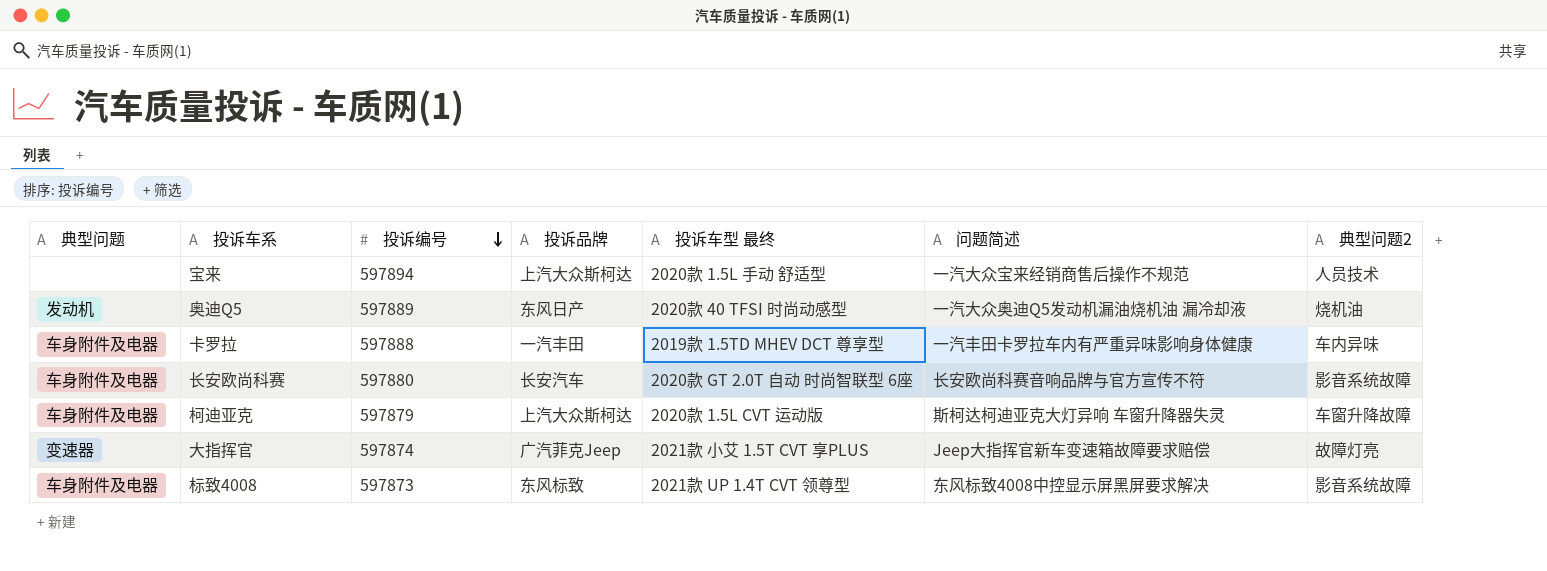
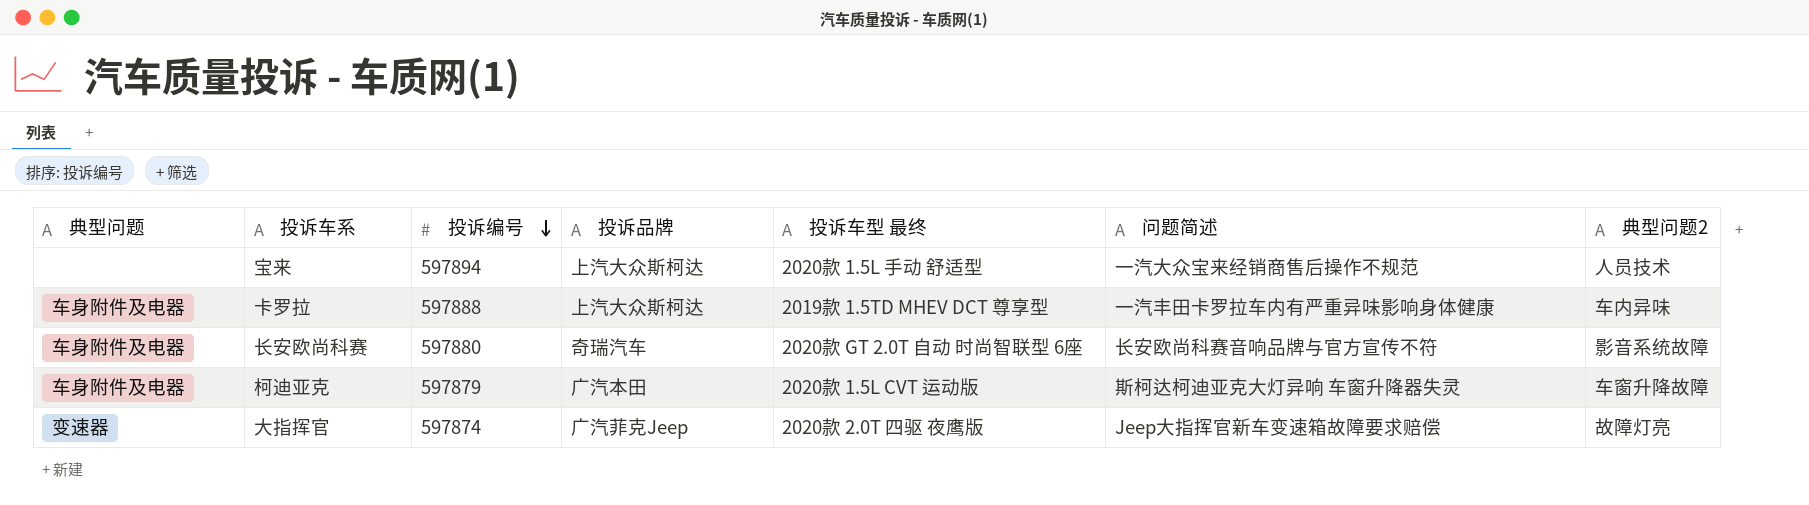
row 奥迪Q5: 发动机 | 597889 | 东风日产 | 2020款 40 TFSI 时尚动感型 | 一汽大众奥迪Q5发动机漏油烧机油 漏冷却液 | 烧机油 -> none
row 标致4008: 车身附件及电器 | 597873 | 东风标致 | 2021款 UP 1.4T CVT 领尊型 | 东风标致4008中控显示屏黑屏要求解决 | 影音系统故障 -> none
卡罗拉 | 投诉品牌: 一汽丰田 -> 上汽大众斯柯达
长安欧尚科赛 | 投诉品牌: 长安汽车 -> 奇瑞汽车
柯迪亚克 | 投诉品牌: 上汽大众斯柯达 -> 广汽本田
大指挥官 | 投诉车型 最终: 2021款 小艾 1.5T CVT 享PLUS -> 2020款 2.0T 四驱 夜鹰版

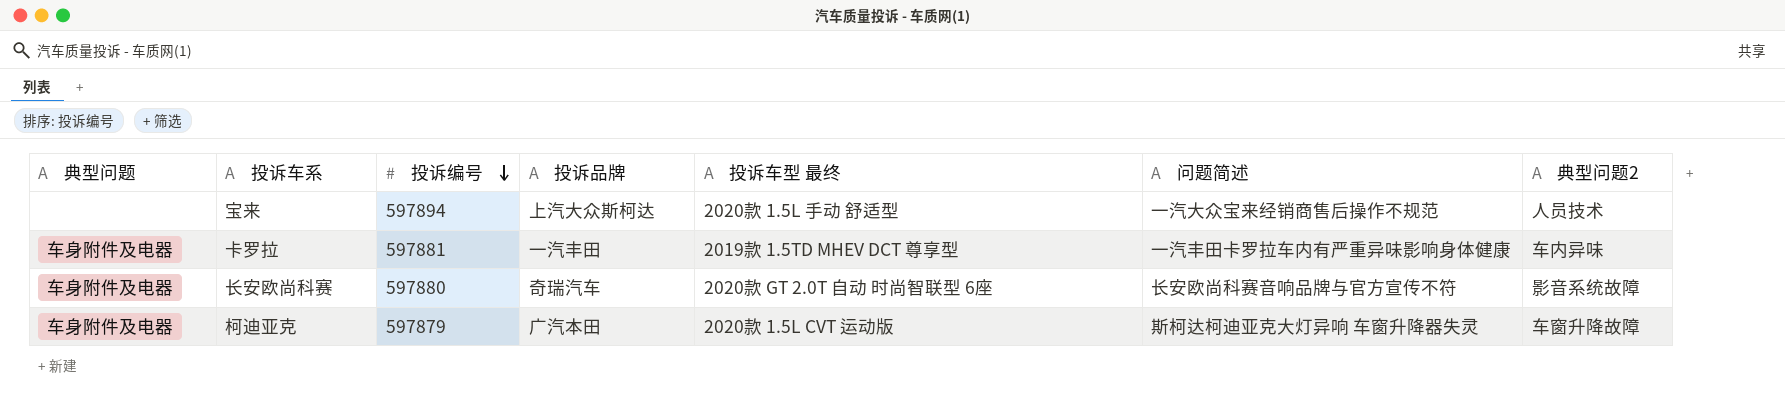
row 大指挥官: 变速器 | 597874 | 广汽菲克Jeep | 2020款 2.0T 四驱 夜鹰版 | Jeep大指挥官新车变速箱故障要求赔偿 | 故障灯亮 -> none
卡罗拉 | 投诉编号: 597888 -> 597881
卡罗拉 | 投诉品牌: 上汽大众斯柯达 -> 一汽丰田

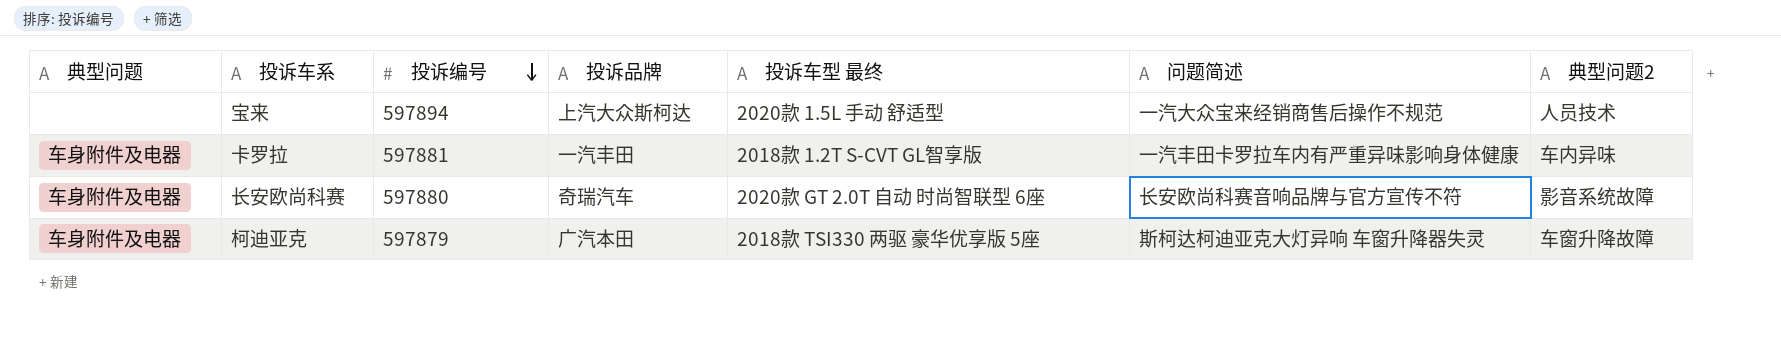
卡罗拉 | 投诉车型 最终: 2019款 1.5TD MHEV DCT 尊享型 -> 2018款 1.2T S-CVT GL智享版
柯迪亚克 | 投诉车型 最终: 2020款 1.5L CVT 运动版 -> 2018款 TSI330 两驱 豪华优享版 5座

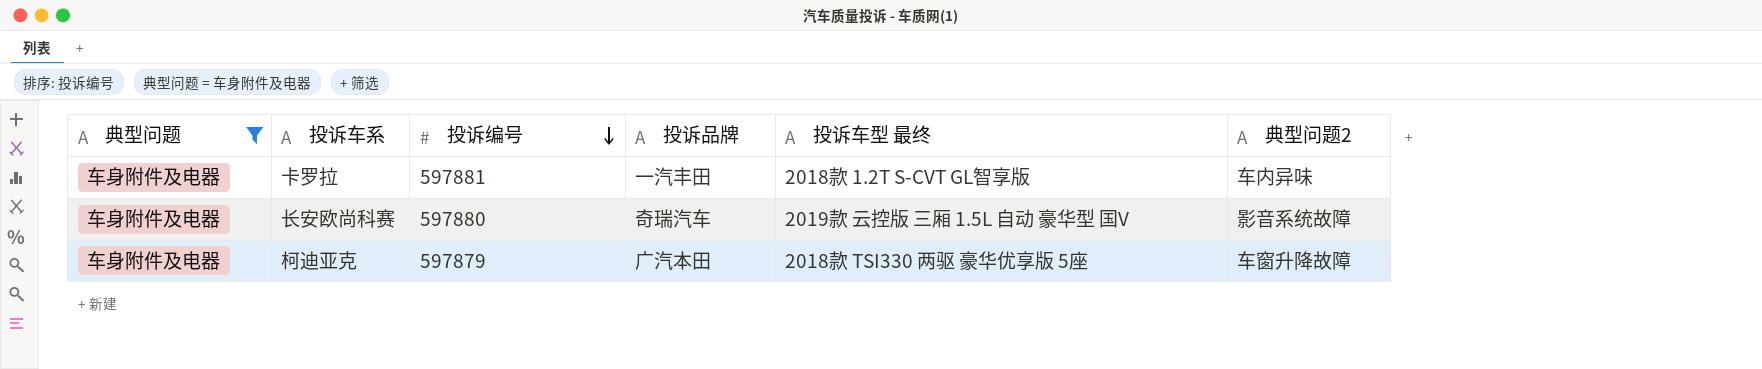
filter: none -> 典型问题 = 车身附件及电器
column 问题简述 | position: 6 -> none
长安欧尚科赛 | 投诉车型 最终: 2020款 GT 2.0T 自动 时尚智联型 6座 -> 2019款 云控版 三厢 1.5L 自动 豪华型 国V

